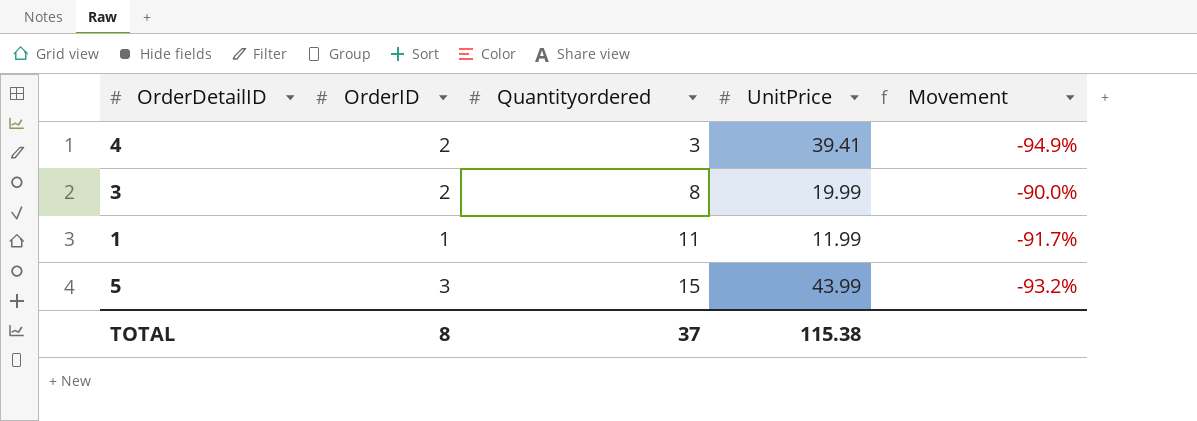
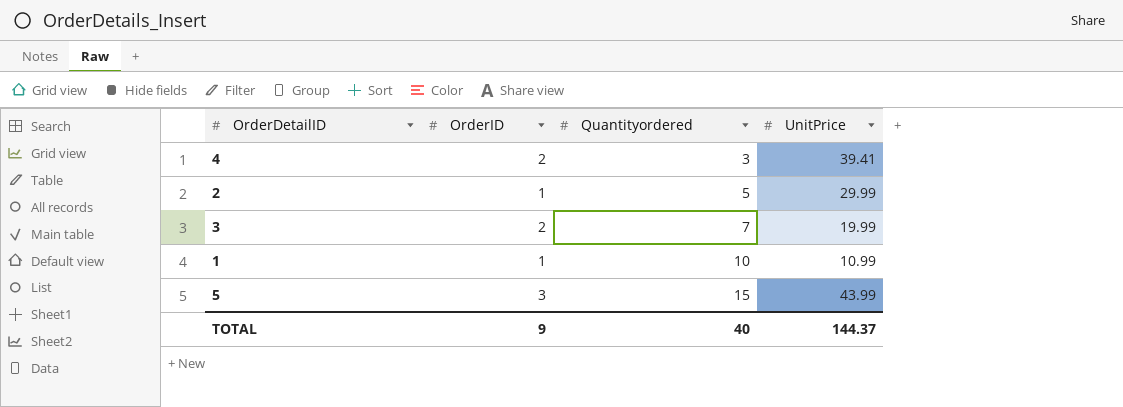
column Movement | formula: ([OrderID] - [UnitPrice]) / [UnitPrice] -> none
row 2: none -> 1 | 5 | 29.99
3 | Quantityordered: 8 -> 7
1 | Quantityordered: 11 -> 10
1 | UnitPrice: 11.99 -> 10.99
TOTAL | OrderID: 8 -> 9
TOTAL | Quantityordered: 37 -> 40
TOTAL | UnitPrice: 115.38 -> 144.37

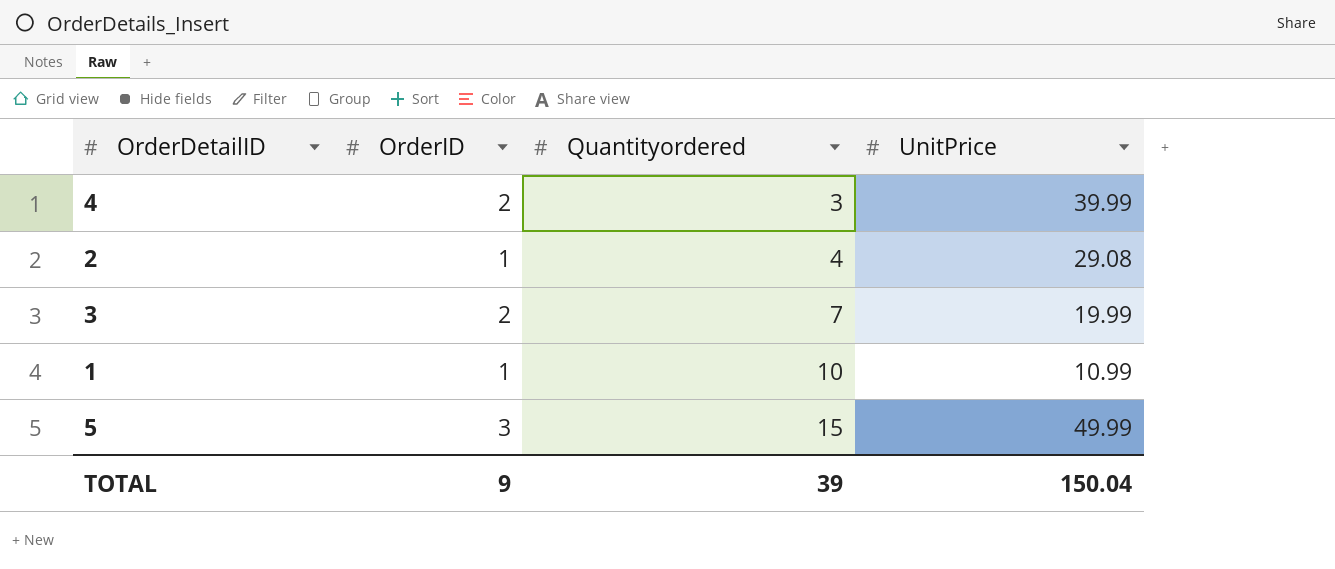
4 | UnitPrice: 39.41 -> 39.99
2 | Quantityordered: 5 -> 4
2 | UnitPrice: 29.99 -> 29.08
5 | UnitPrice: 43.99 -> 49.99
TOTAL | Quantityordered: 40 -> 39
TOTAL | UnitPrice: 144.37 -> 150.04

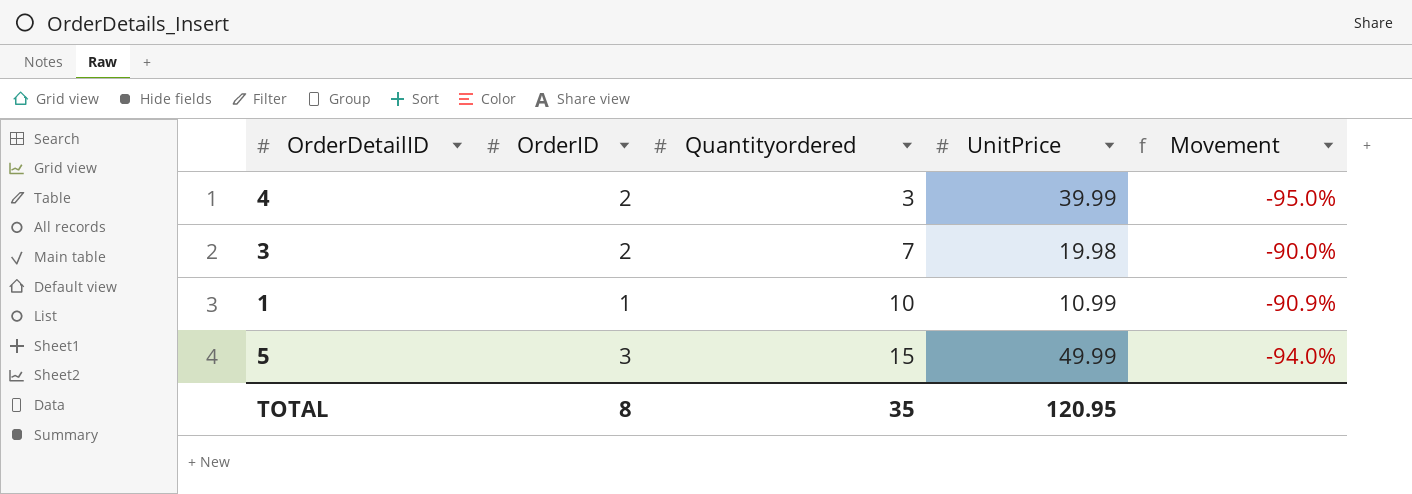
column Movement | formula: none -> ([OrderID] - [UnitPrice]) / [UnitPrice]
row 2: 1 | 4 | 29.08 -> none
3 | UnitPrice: 19.99 -> 19.98
TOTAL | OrderID: 9 -> 8
TOTAL | Quantityordered: 39 -> 35
TOTAL | UnitPrice: 150.04 -> 120.95

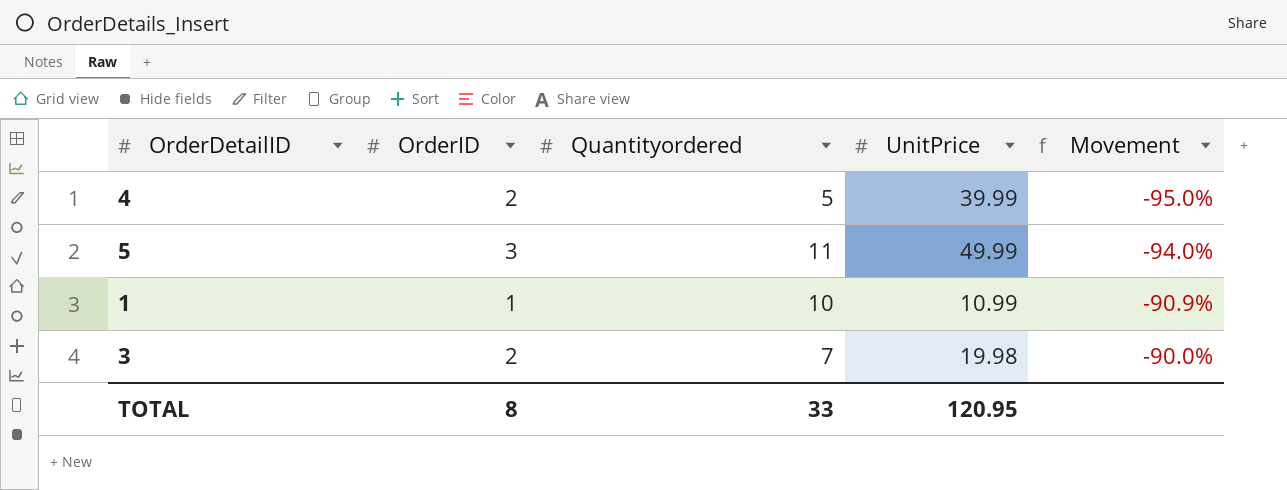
row order: Quantityordered ascending -> Movement ascending
4 | Quantityordered: 3 -> 5
5 | Quantityordered: 15 -> 11
TOTAL | Quantityordered: 35 -> 33

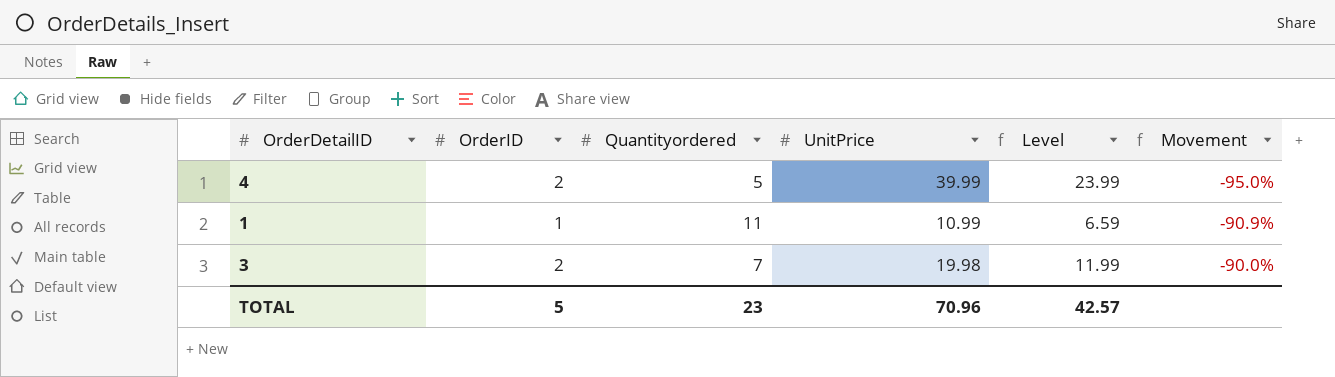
column Level | formula: none -> [UnitPrice] * 0.6
row 5: 3 | 11 | 49.99 | -94.0% -> none
1 | Quantityordered: 10 -> 11
TOTAL | OrderID: 8 -> 5
TOTAL | Quantityordered: 33 -> 23
TOTAL | UnitPrice: 120.95 -> 70.96

